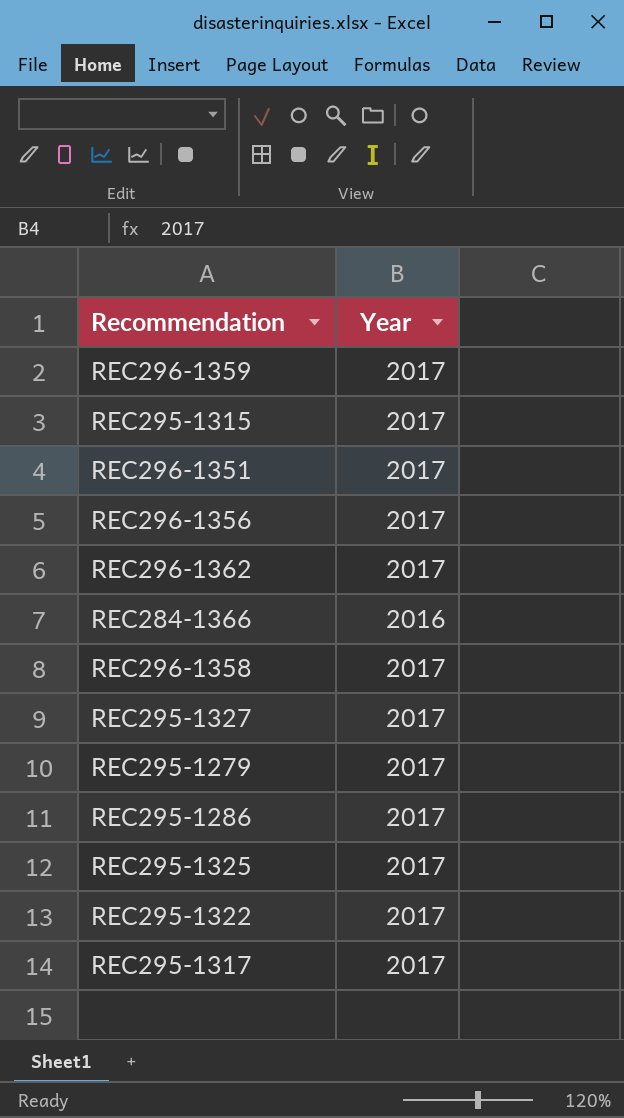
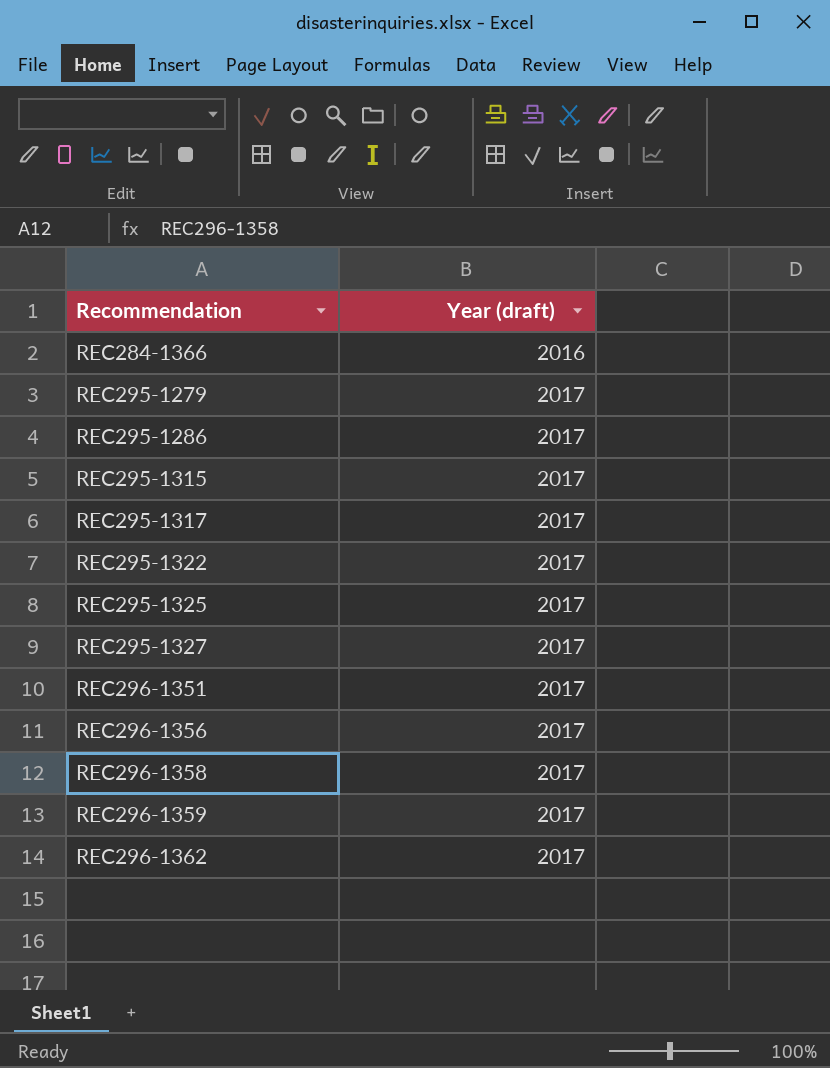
row order: none -> Recommendation ascending
column name: Year -> Year (draft)

